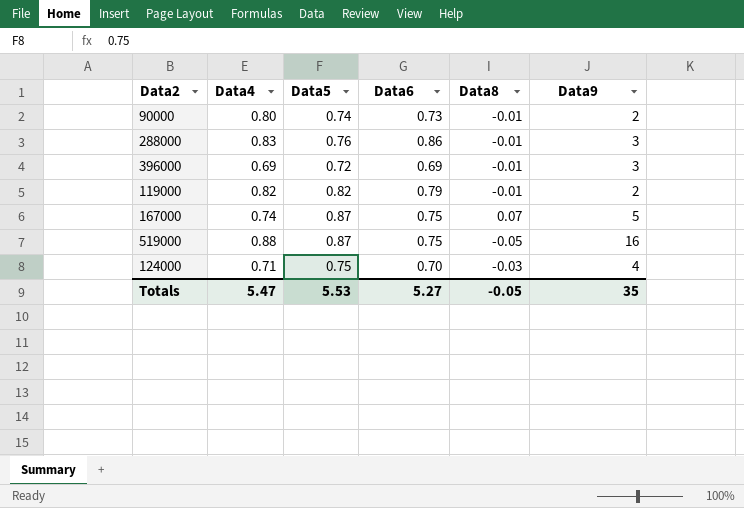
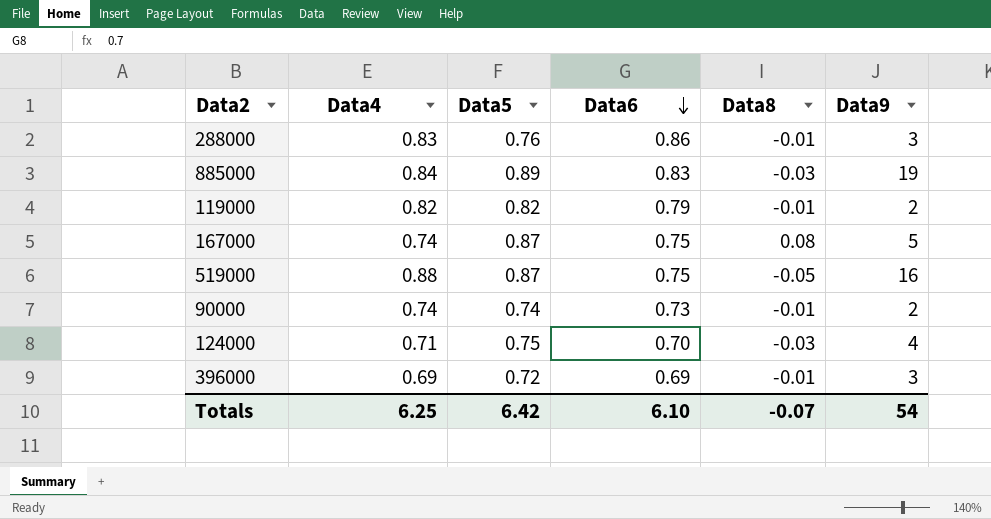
row order: none -> Data6 descending
row 885000: none -> 0.84 | 0.89 | 0.83 | -0.03 | 19
167000 | Data8: 0.07 -> 0.08
90000 | Data4: 0.80 -> 0.74
Totals | Data4: 5.47 -> 6.25
Totals | Data5: 5.53 -> 6.42
Totals | Data6: 5.27 -> 6.10
Totals | Data8: -0.05 -> -0.07
Totals | Data9: 35 -> 54

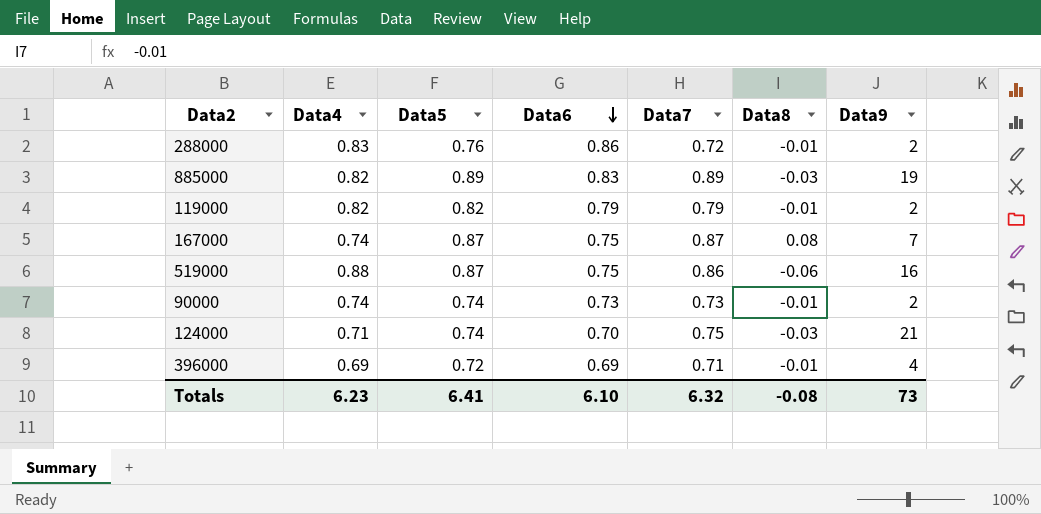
column Data7 | position: none -> 5
288000 | Data9: 3 -> 2
885000 | Data4: 0.84 -> 0.82
167000 | Data9: 5 -> 7
519000 | Data8: -0.05 -> -0.06
124000 | Data5: 0.75 -> 0.74
124000 | Data9: 4 -> 21
396000 | Data9: 3 -> 4
Totals | Data4: 6.25 -> 6.23
Totals | Data5: 6.42 -> 6.41
Totals | Data8: -0.07 -> -0.08
Totals | Data9: 54 -> 73

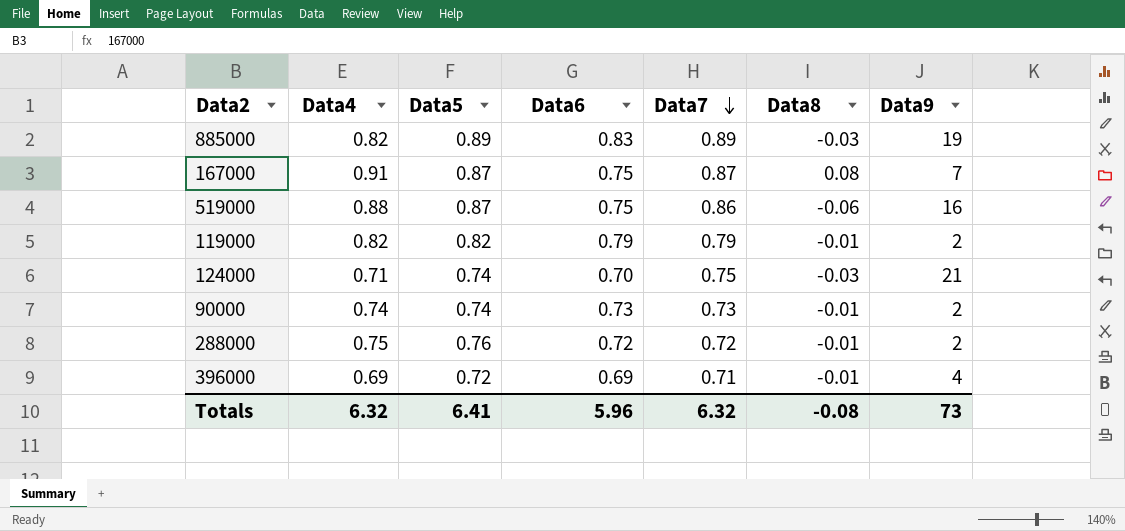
row order: Data6 descending -> Data7 descending
167000 | Data4: 0.74 -> 0.91
288000 | Data4: 0.83 -> 0.75
288000 | Data6: 0.86 -> 0.72
Totals | Data4: 6.23 -> 6.32
Totals | Data6: 6.10 -> 5.96

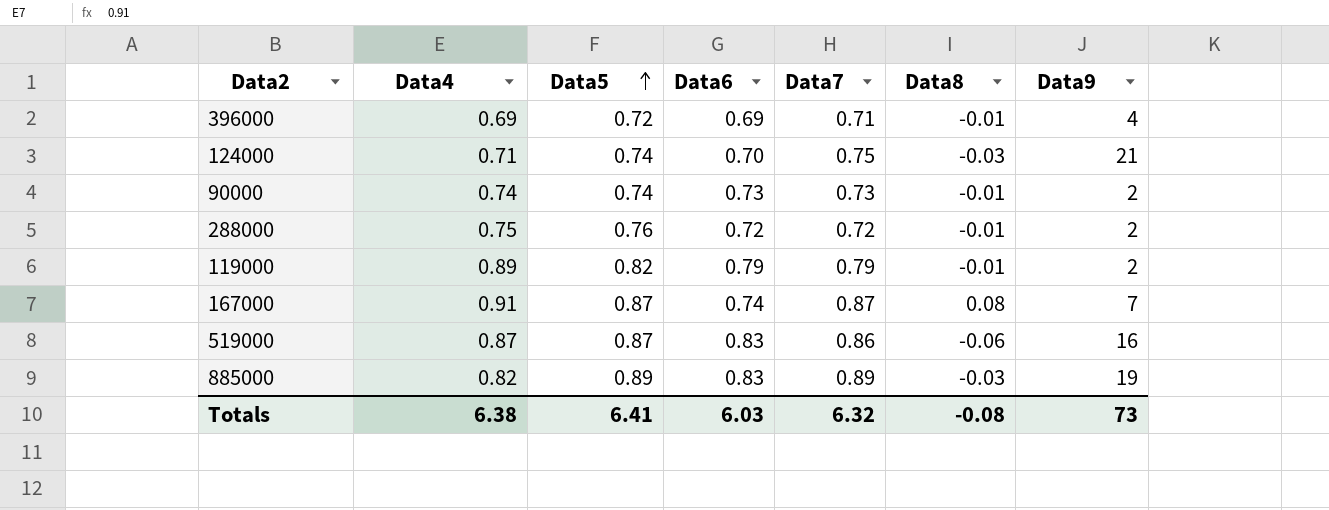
row order: Data7 descending -> Data5 ascending
119000 | Data4: 0.82 -> 0.89
167000 | Data6: 0.75 -> 0.74
519000 | Data4: 0.88 -> 0.87
519000 | Data6: 0.75 -> 0.83
Totals | Data4: 6.32 -> 6.38
Totals | Data6: 5.96 -> 6.03

